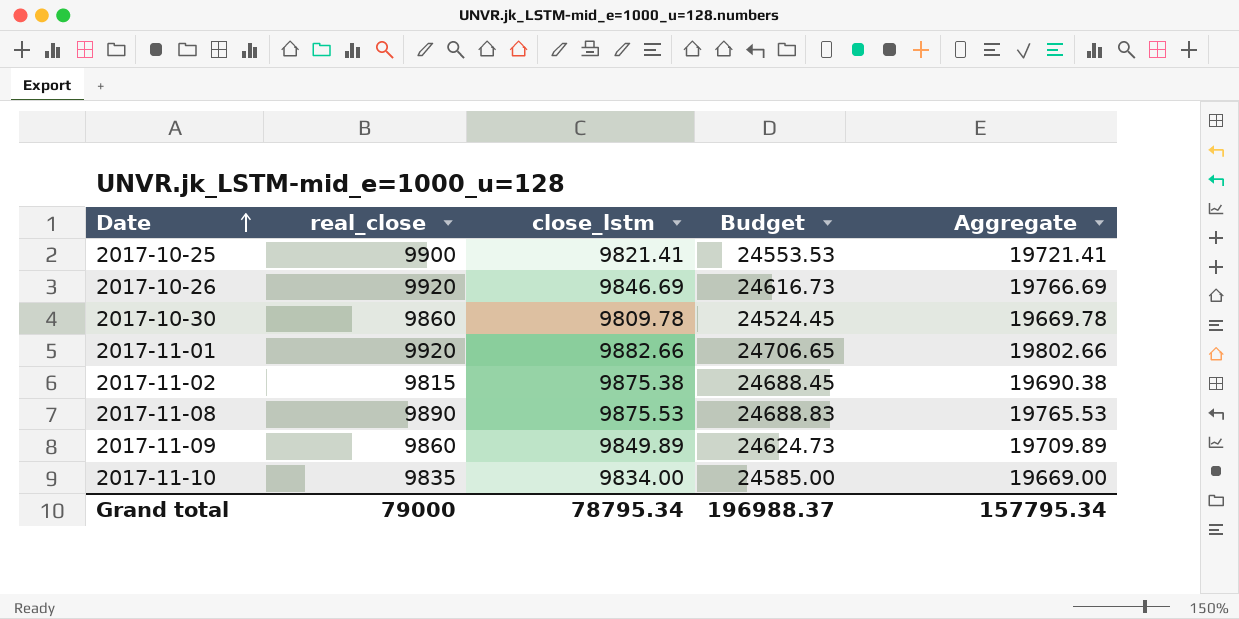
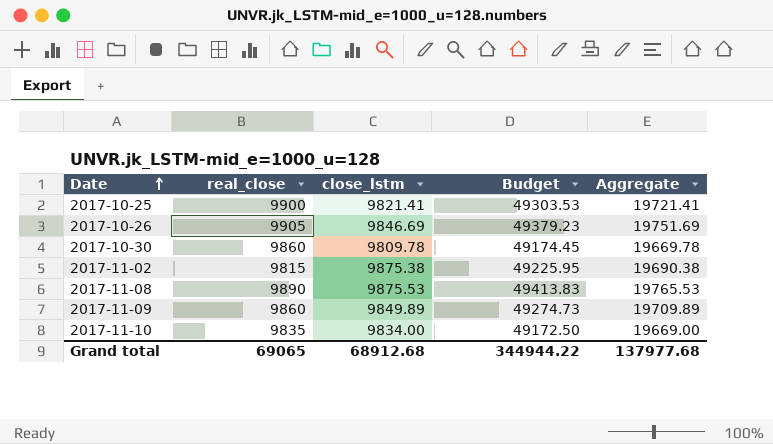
column Budget | formula: [close_lstm] * 2.5 -> [Aggregate] * 2.5
row 2017-11-01: 9920 | 9882.66 | 24706.65 | 19802.66 -> none
2017-10-26 | real_close: 9920 -> 9905
2017-10-26 | Aggregate: 19766.69 -> 19751.69
Grand total | real_close: 79000 -> 69065
Grand total | close_lstm: 78795.34 -> 68912.68
Grand total | Budget: 196988.37 -> 344944.22
Grand total | Aggregate: 157795.34 -> 137977.68

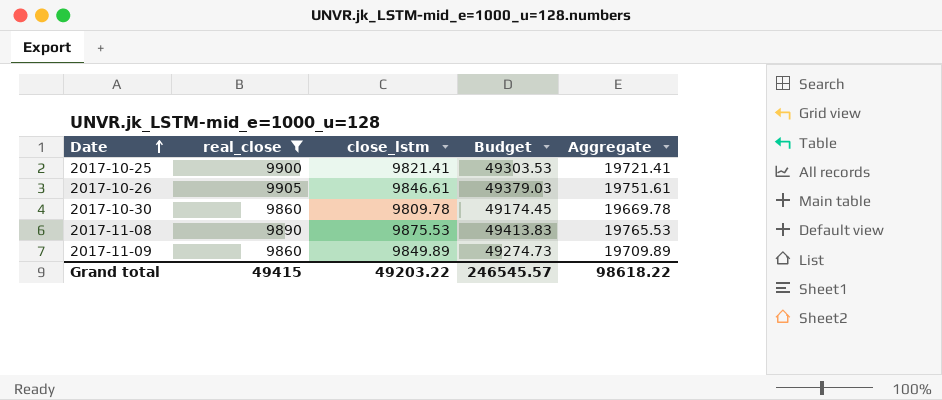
filter: none -> real_close >= 9860
2017-10-26 | close_lstm: 9846.69 -> 9846.61
2017-10-26 | Budget: 49379.23 -> 49379.03
2017-10-26 | Aggregate: 19751.69 -> 19751.61
Grand total | real_close: 69065 -> 49415
Grand total | close_lstm: 68912.68 -> 49203.22
Grand total | Budget: 344944.22 -> 246545.57
Grand total | Aggregate: 137977.68 -> 98618.22

